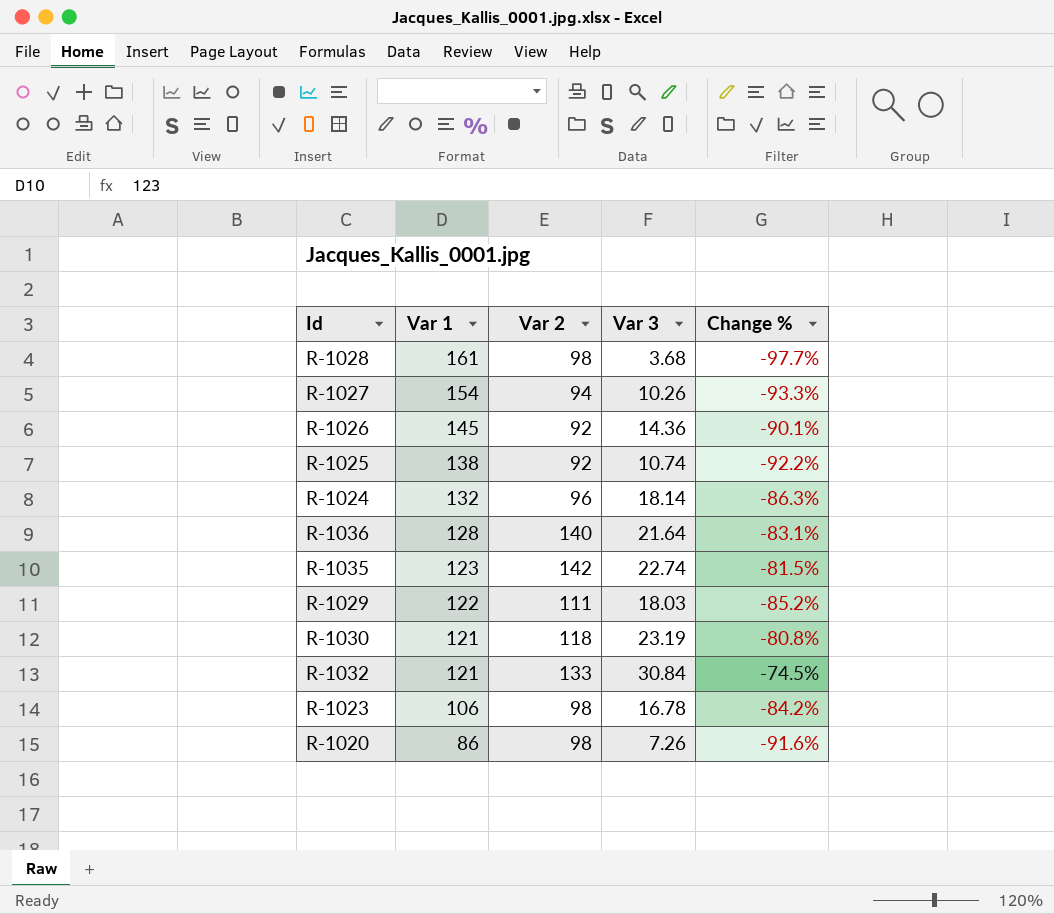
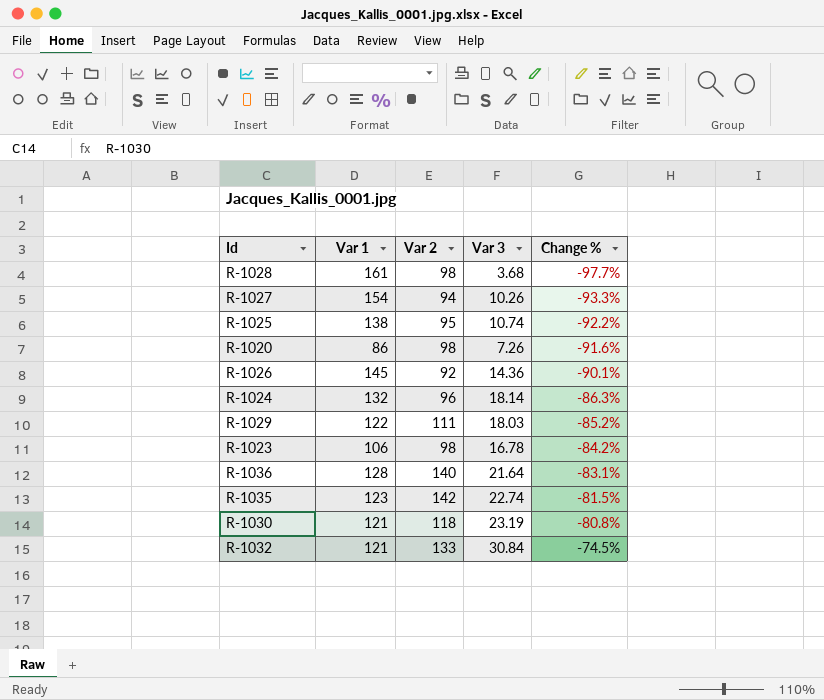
row order: Var 1 descending -> Change % ascending
R-1025 | Var 2: 92 -> 95

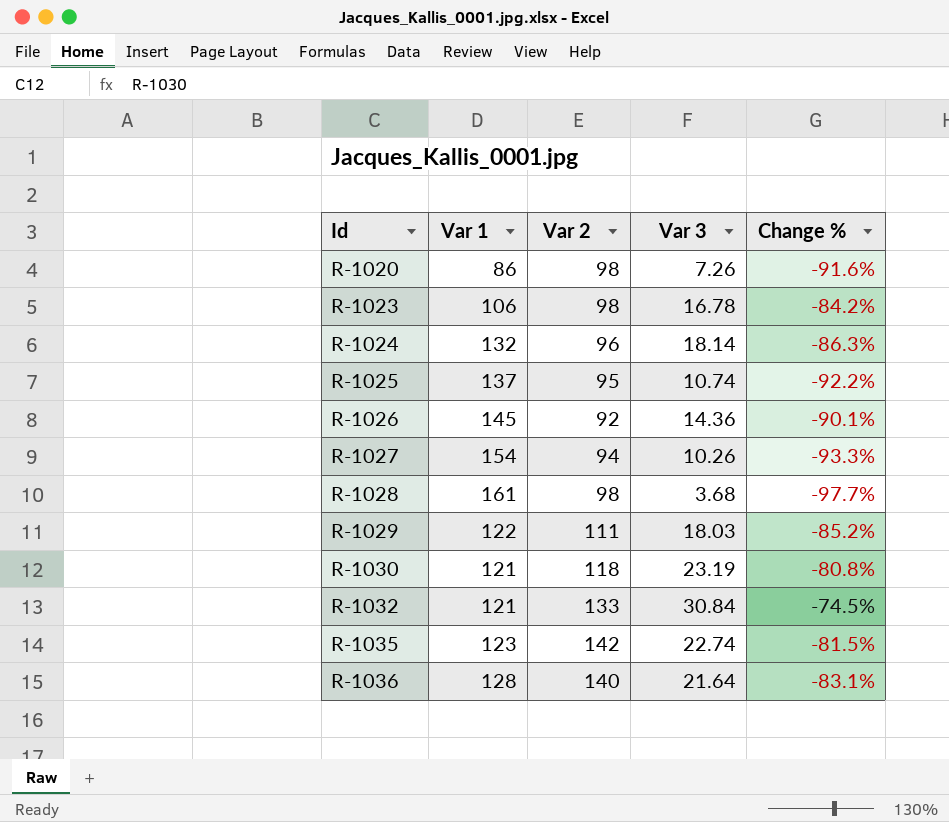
row order: Change % ascending -> Id ascending
R-1025 | Var 1: 138 -> 137

